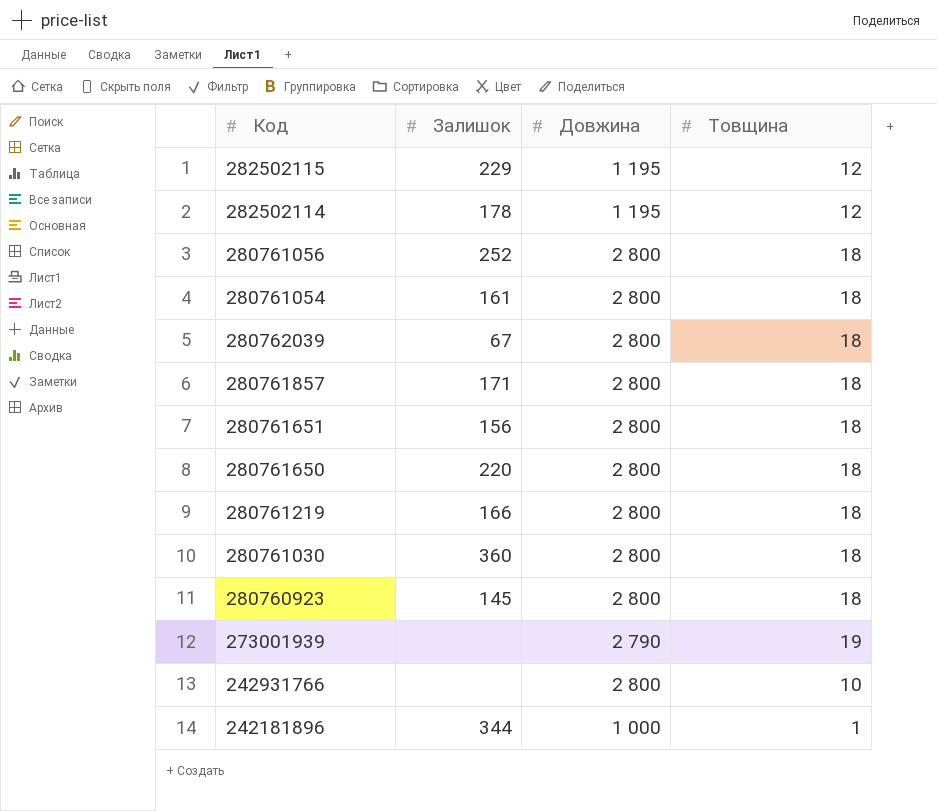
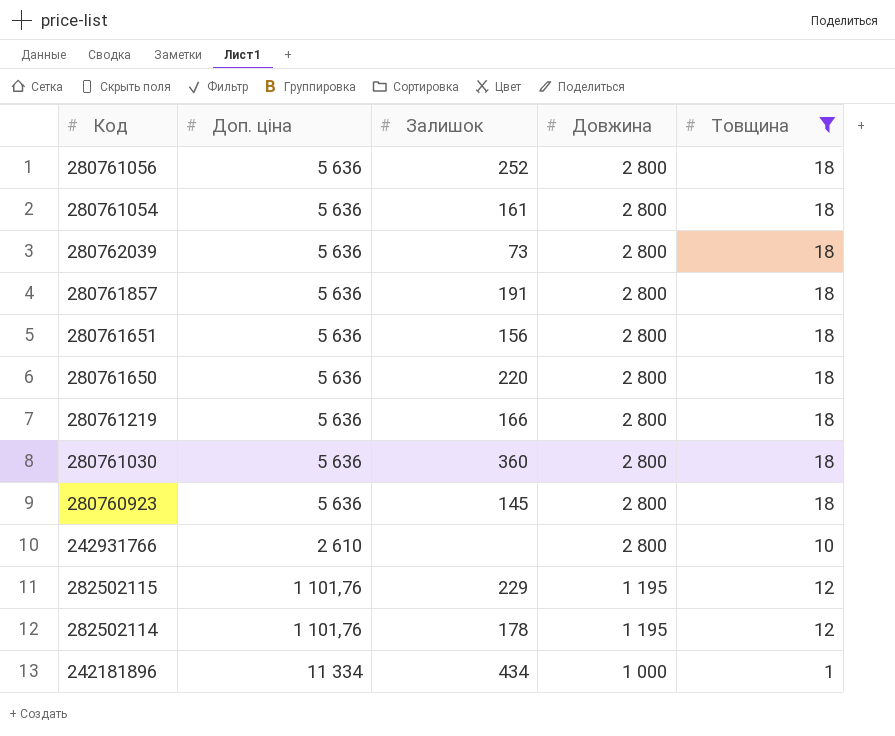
filter: none -> Товщина != 19
row order: none -> Довжина descending
column Доп. ціна | position: none -> 2
280762039 | Залишок: 67 -> 73
280761857 | Залишок: 171 -> 191
242181896 | Залишок: 344 -> 434

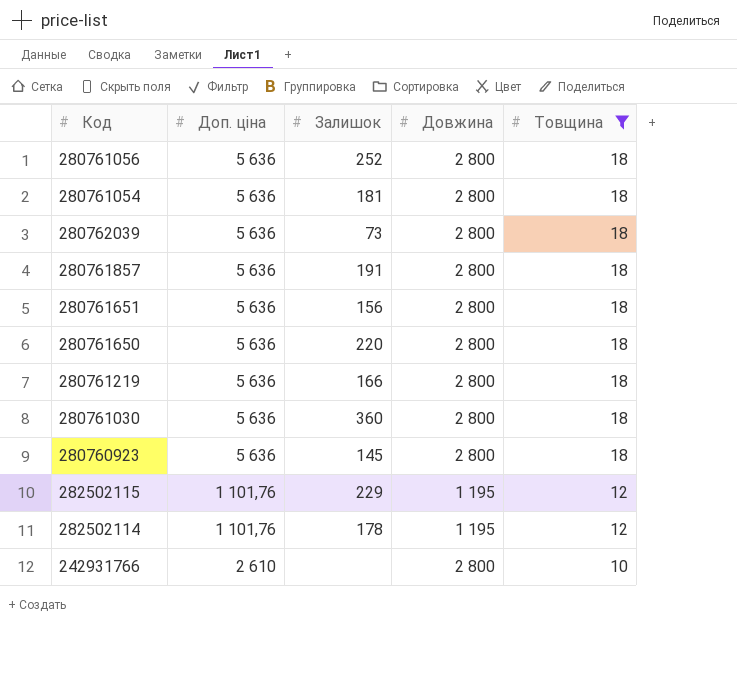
row order: Довжина descending -> Товщина descending
row 242181896: 11 334 | 434 | 1 000 | 1 -> none
280761054 | Залишок: 161 -> 181

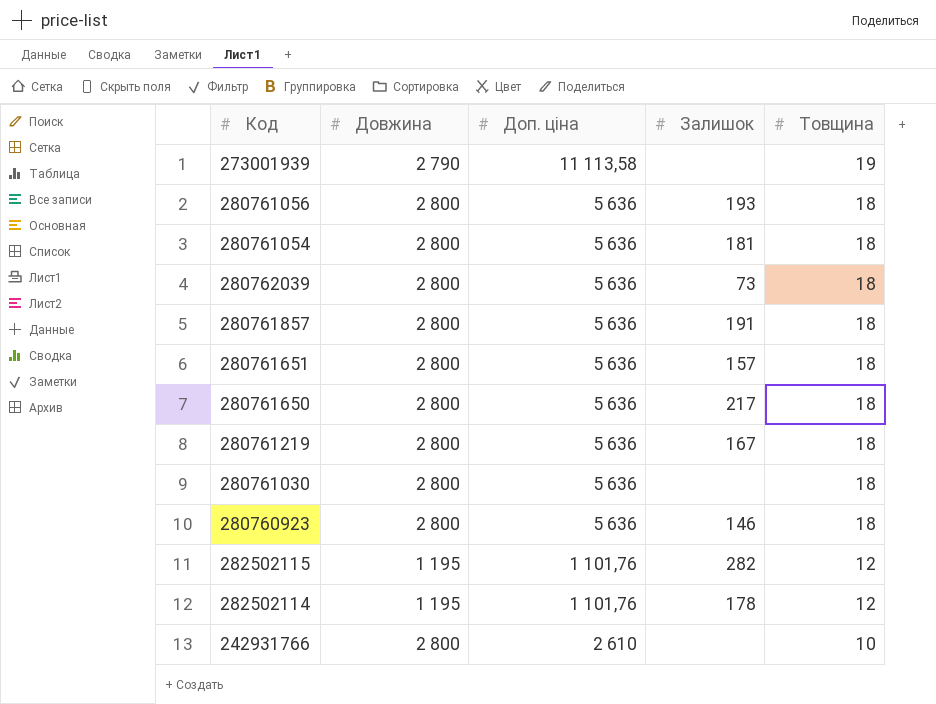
filter: Товщина != 19 -> none
column Довжина | position: 4 -> 2
280761056 | Залишок: 252 -> 193
280761651 | Залишок: 156 -> 157
280761650 | Залишок: 220 -> 217
280761219 | Залишок: 166 -> 167
280761030 | Залишок: 360 -> none
280760923 | Залишок: 145 -> 146
282502115 | Залишок: 229 -> 282

